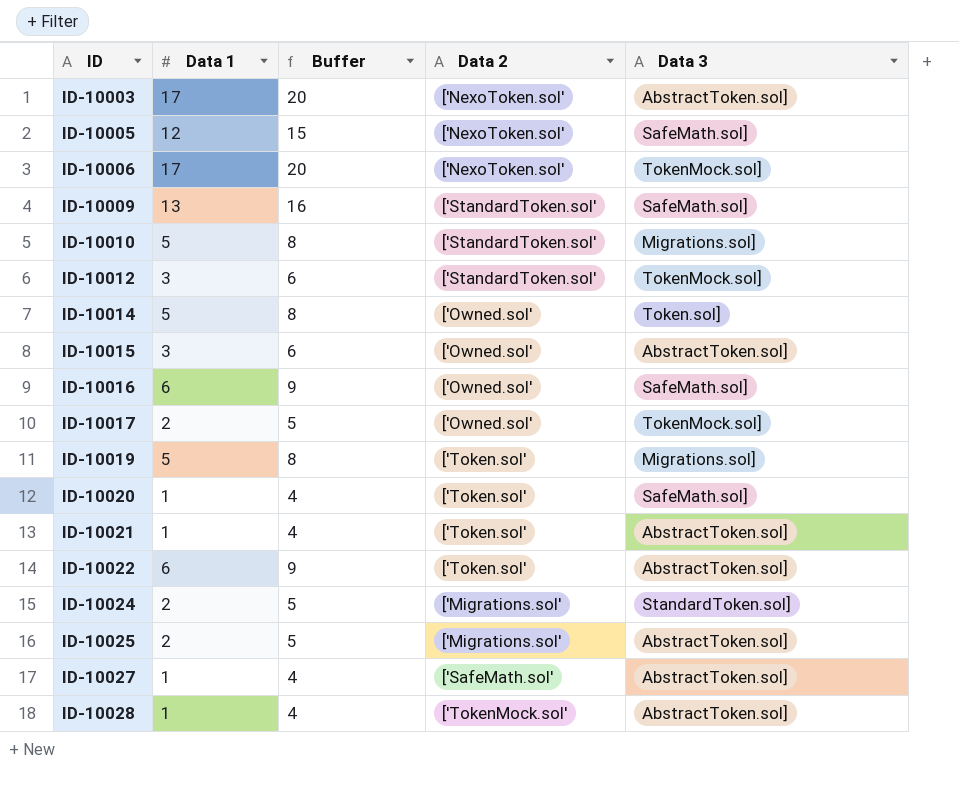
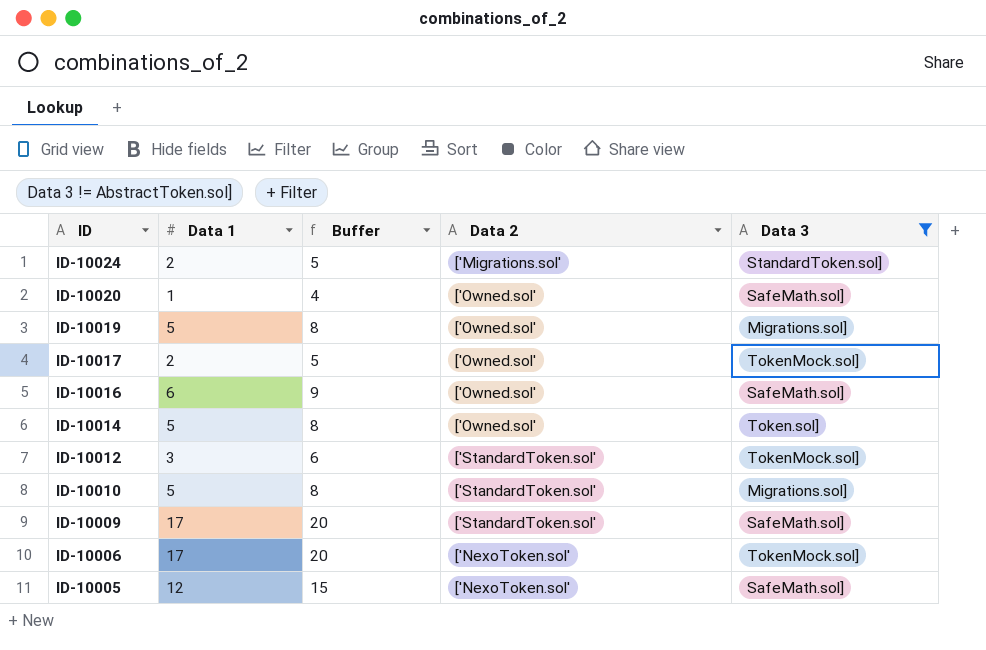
filter: none -> Data 3 != AbstractToken.sol]
row order: ID ascending -> ID descending
ID-10020 | Data 2: ['Token.sol' -> ['Owned.sol'
ID-10019 | Data 2: ['Token.sol' -> ['Owned.sol'
ID-10009 | Data 1: 13 -> 17
ID-10009 | Buffer: 16 -> 20

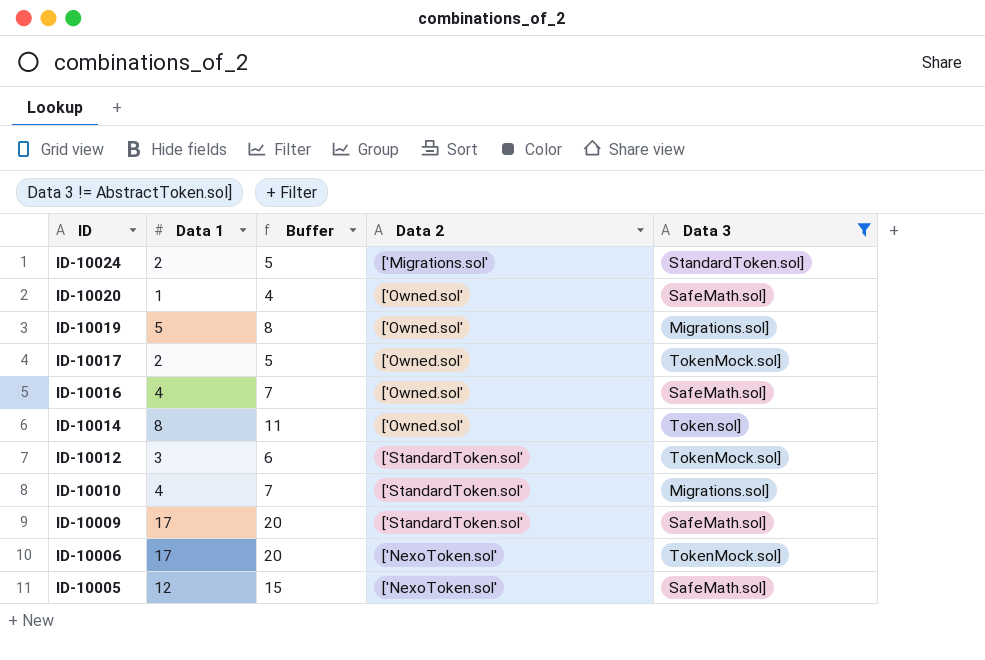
ID-10016 | Data 1: 6 -> 4
ID-10016 | Buffer: 9 -> 7
ID-10014 | Data 1: 5 -> 8
ID-10014 | Buffer: 8 -> 11
ID-10010 | Data 1: 5 -> 4
ID-10010 | Buffer: 8 -> 7

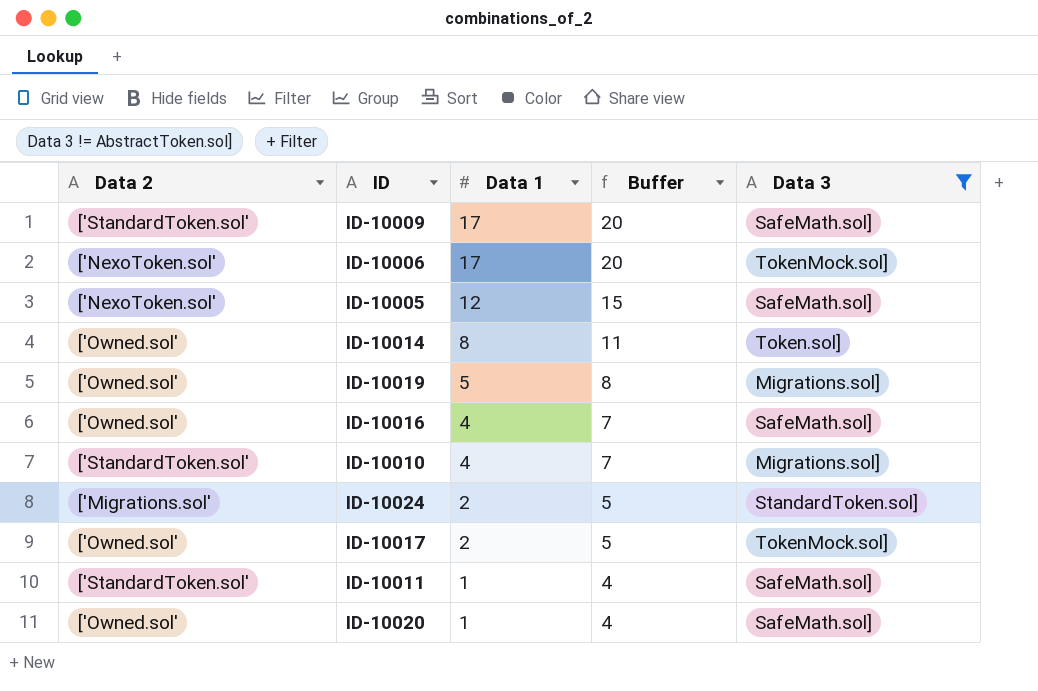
row order: ID descending -> Data 1 descending
column Data 2 | position: 4 -> 1
row ID-10012: 3 | 6 | ['StandardToken.sol' | TokenMock.sol] -> none
row ID-10011: none -> ['StandardToken.sol' | 1 | 4 | SafeMath.sol]

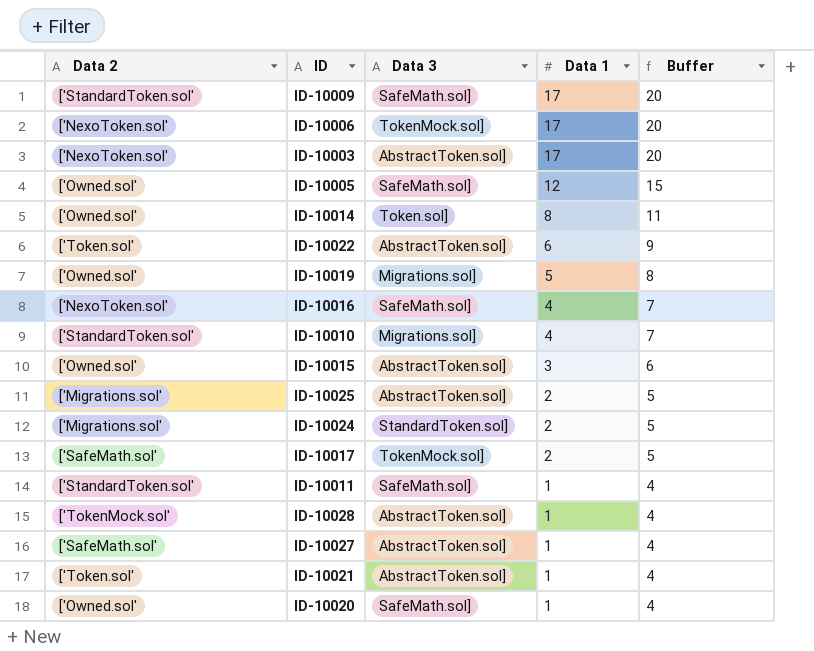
filter: Data 3 != AbstractToken.sol] -> none
column Data 3 | position: 5 -> 3
ID-10005 | Data 2: ['NexoToken.sol' -> ['Owned.sol'
ID-10016 | Data 2: ['Owned.sol' -> ['NexoToken.sol'
ID-10017 | Data 2: ['Owned.sol' -> ['SafeMath.sol'

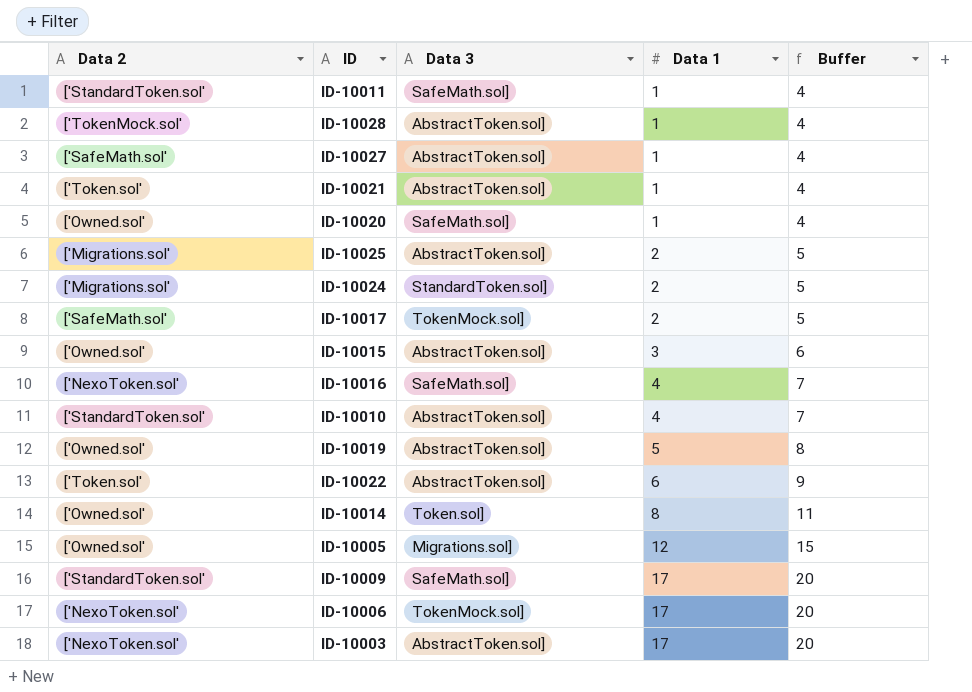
row order: Data 1 descending -> Data 1 ascending
ID-10010 | Data 3: Migrations.sol] -> AbstractToken.sol]
ID-10019 | Data 3: Migrations.sol] -> AbstractToken.sol]
ID-10005 | Data 3: SafeMath.sol] -> Migrations.sol]

